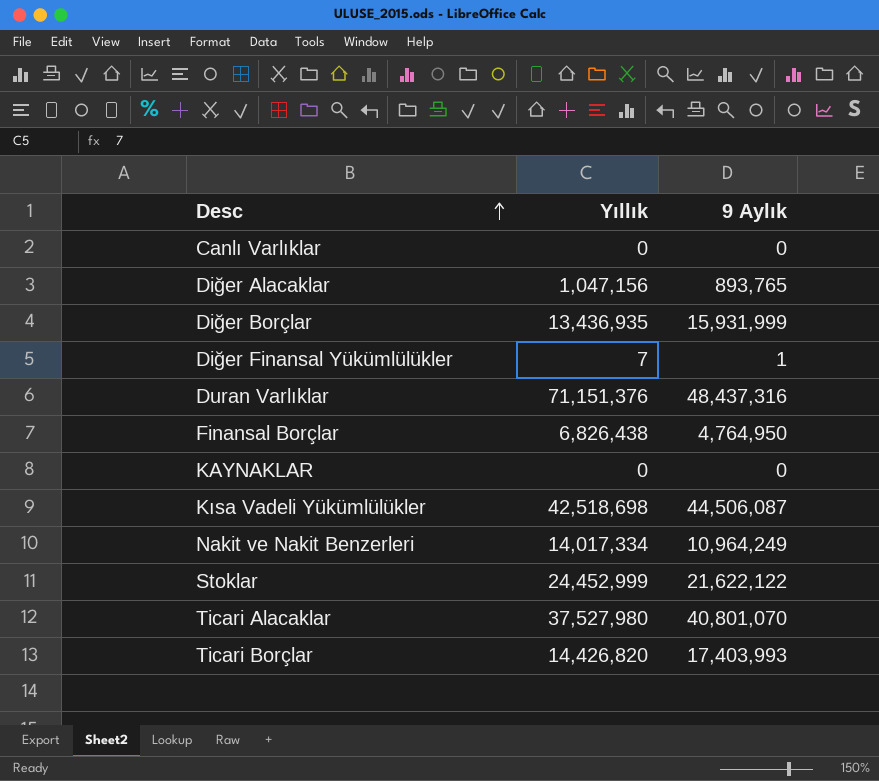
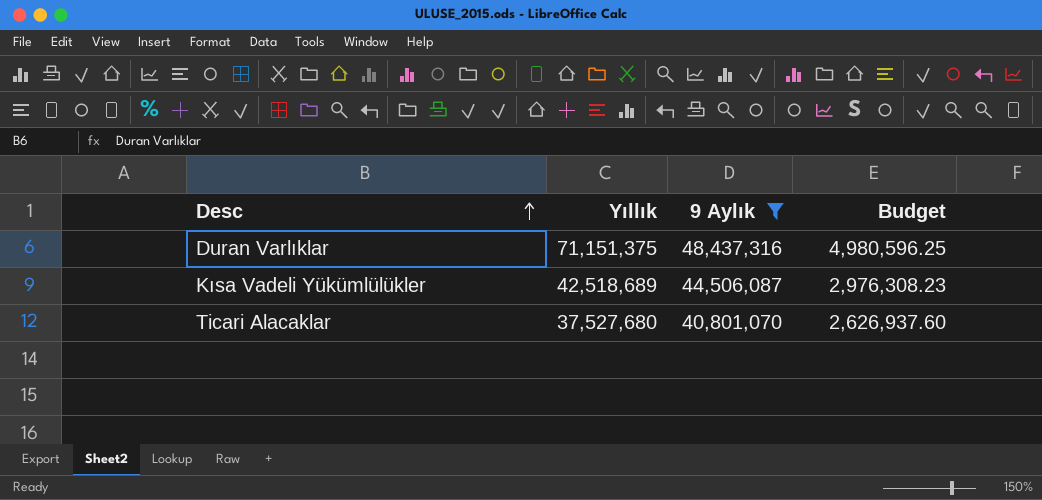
filter: none -> 9 Aylık >= 40,801,070
column Budget | formula: none -> [Yıllık] * 0.07
Duran Varlıklar | Yıllık: 71,151,376 -> 71,151,375
Kısa Vadeli Yükümlülükler | Yıllık: 42,518,698 -> 42,518,689
Ticari Alacaklar | Yıllık: 37,527,980 -> 37,527,680

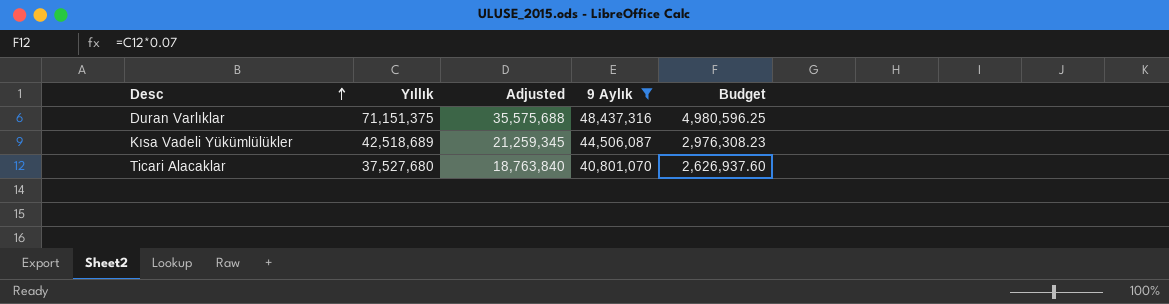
column Adjusted | formula: none -> [Yıllık] * 0.5

